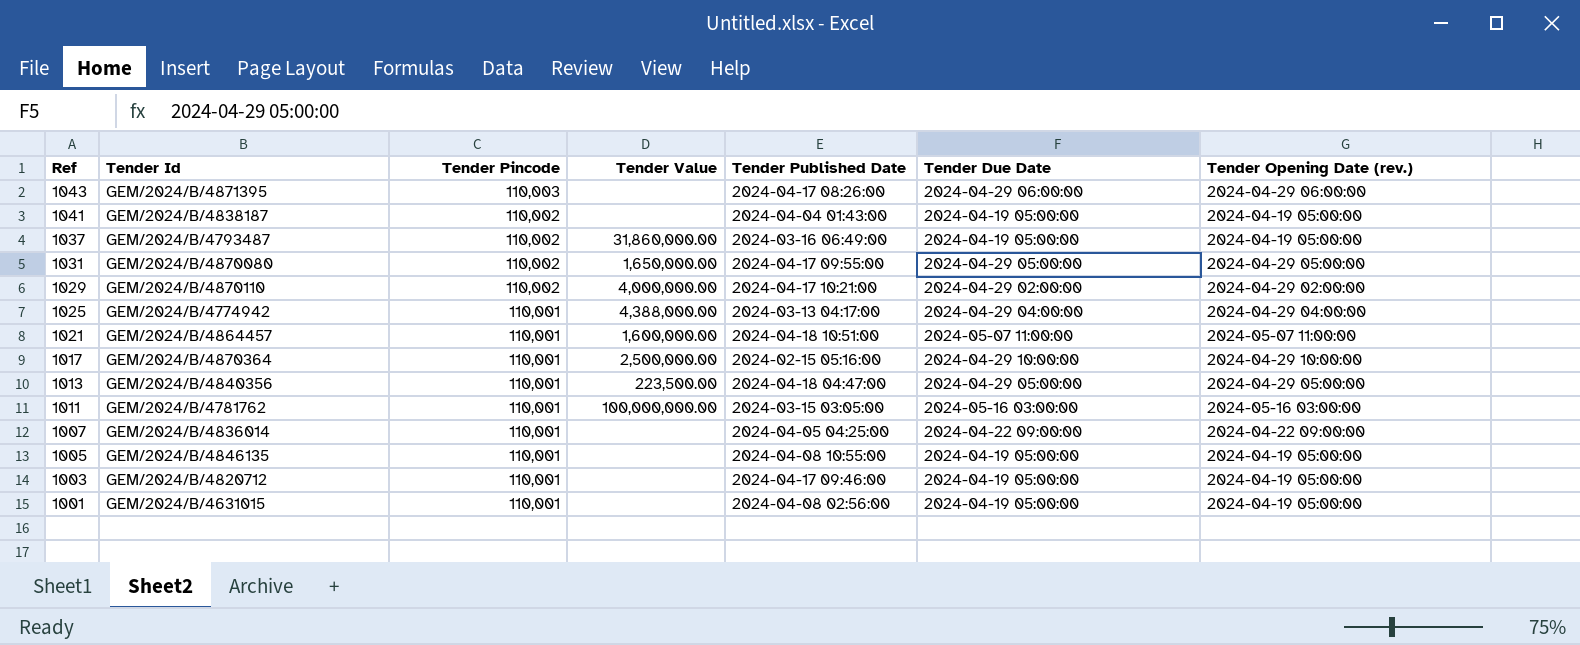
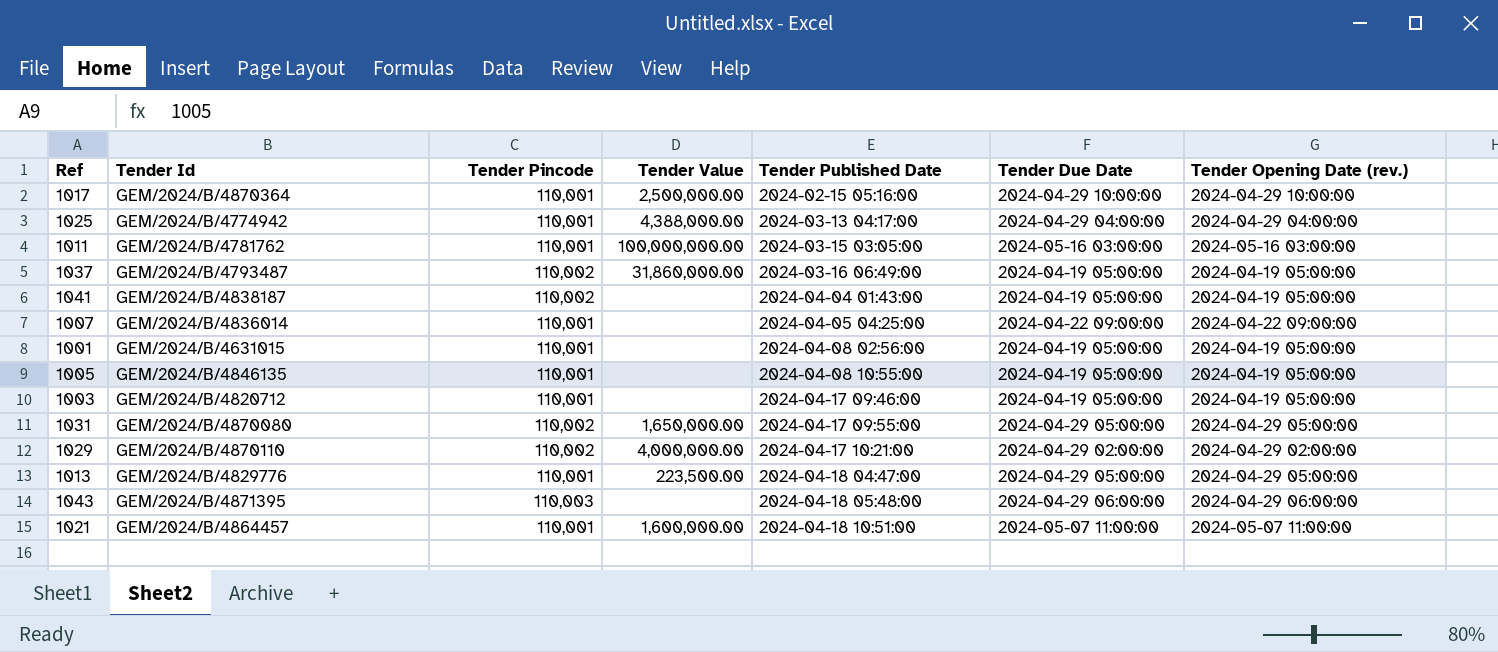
row order: Ref descending -> Tender Published Date ascending
1013 | Tender Id: GEM/2024/B/4840356 -> GEM/2024/B/4829776
1043 | Tender Published Date: 2024-04-17 08:26:00 -> 2024-04-18 05:48:00

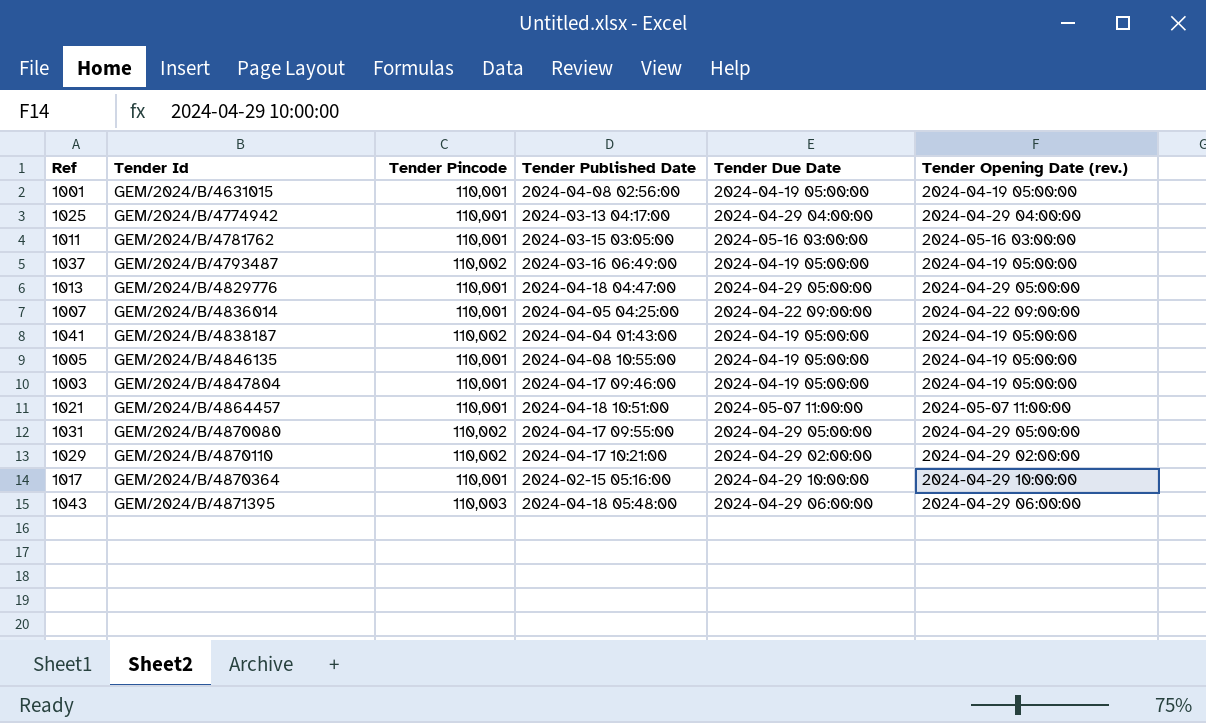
row order: Tender Published Date ascending -> Tender Id ascending
column Tender Value | position: 4 -> none
1003 | Tender Id: GEM/2024/B/4820712 -> GEM/2024/B/4847804

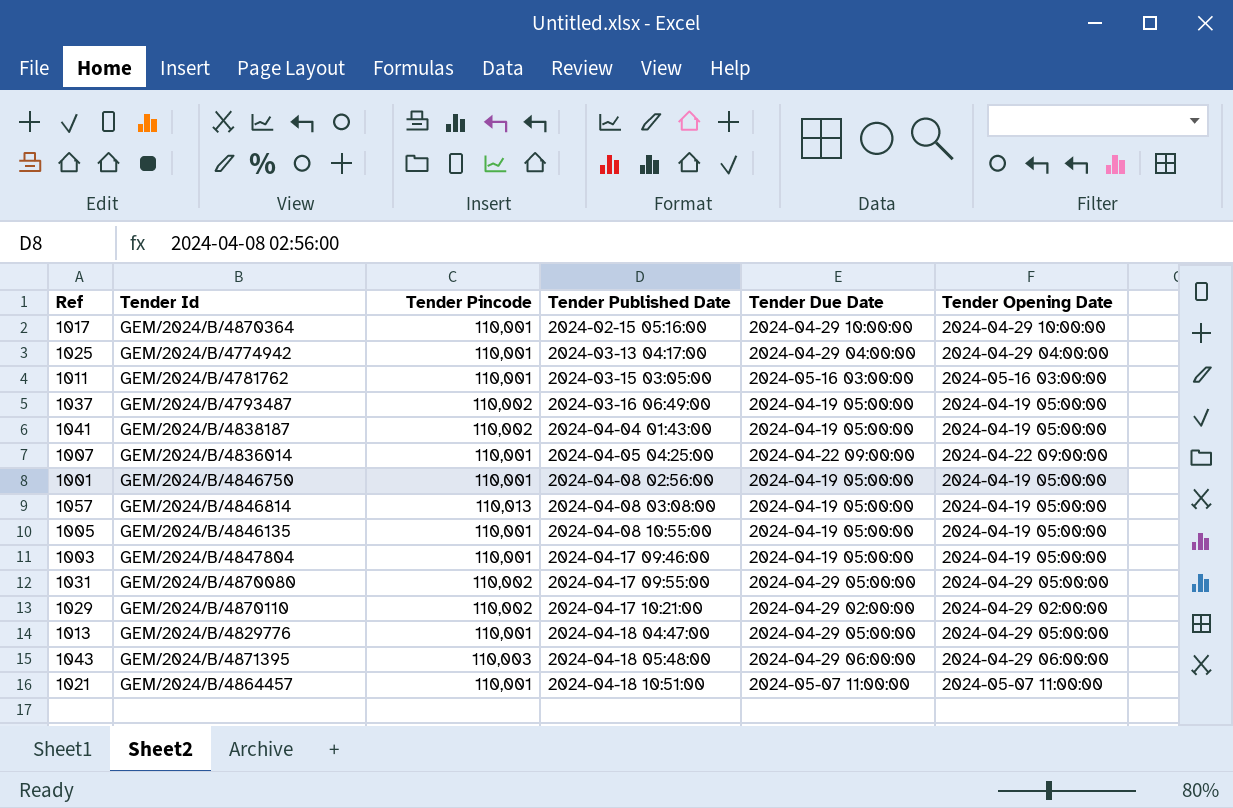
row order: Tender Id ascending -> Tender Published Date ascending
column name: Tender Opening Date (rev.) -> Tender Opening Date
1001 | Tender Id: GEM/2024/B/4631015 -> GEM/2024/B/4846750
row 1057: none -> GEM/2024/B/4846814 | 110,013 | 2024-04-08 03:08:00 | 2024-04-19 05:00:00 | 2024-04-19 05:00:00

